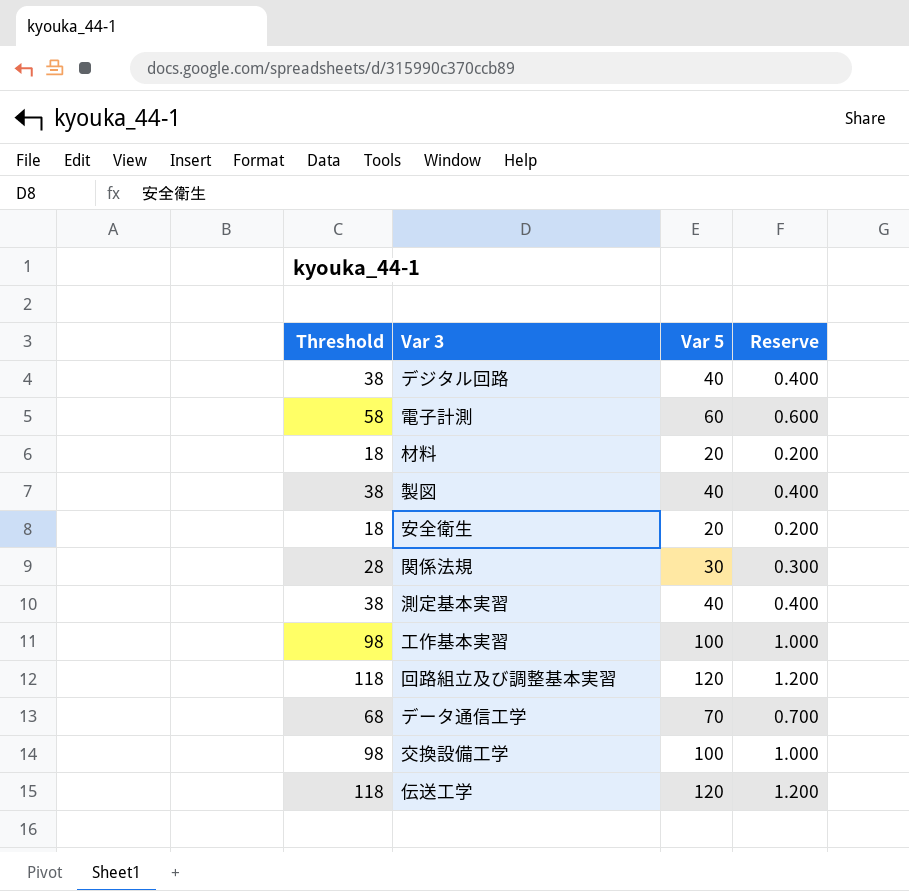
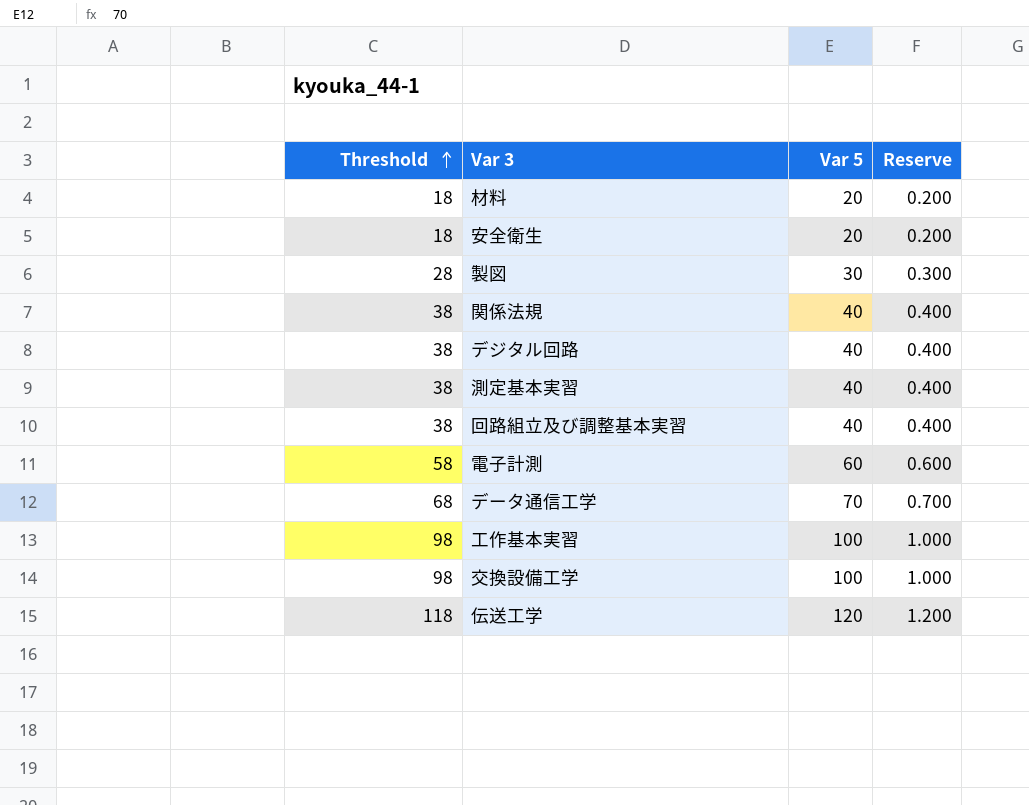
row order: none -> Threshold ascending
製図 | Threshold: 38 -> 28
製図 | Var 5: 40 -> 30
製図 | Reserve: 0.400 -> 0.300
関係法規 | Threshold: 28 -> 38
関係法規 | Var 5: 30 -> 40
関係法規 | Reserve: 0.300 -> 0.400
回路組立及び調整基本実習 | Threshold: 118 -> 38
回路組立及び調整基本実習 | Var 5: 120 -> 40
回路組立及び調整基本実習 | Reserve: 1.200 -> 0.400

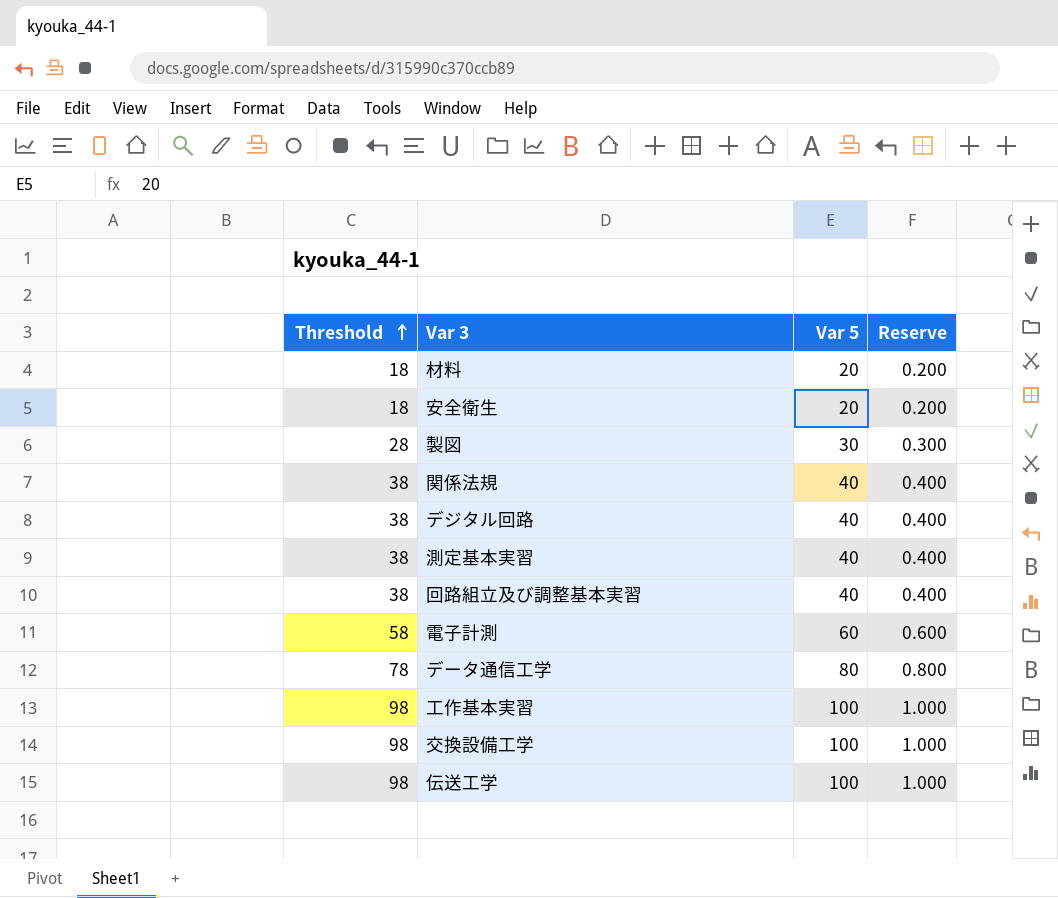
データ通信工学 | Threshold: 68 -> 78
データ通信工学 | Var 5: 70 -> 80
データ通信工学 | Reserve: 0.700 -> 0.800
伝送工学 | Threshold: 118 -> 98
伝送工学 | Var 5: 120 -> 100
伝送工学 | Reserve: 1.200 -> 1.000

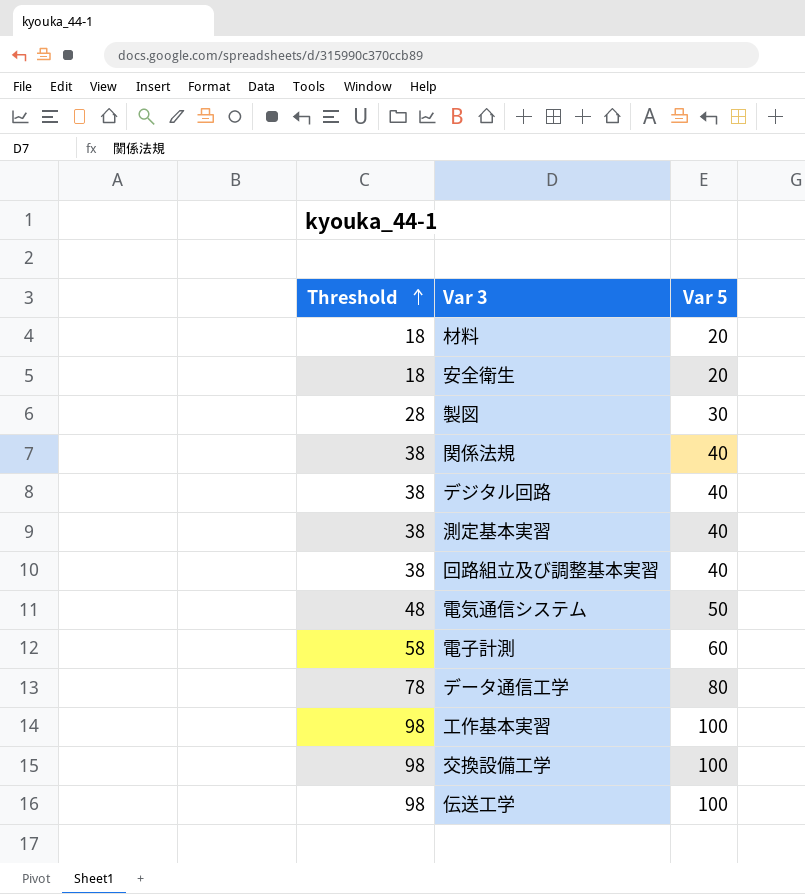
column Reserve | formula: [Var 5] * 0.01 -> none
row 電気通信システム: none -> 48 | 50

